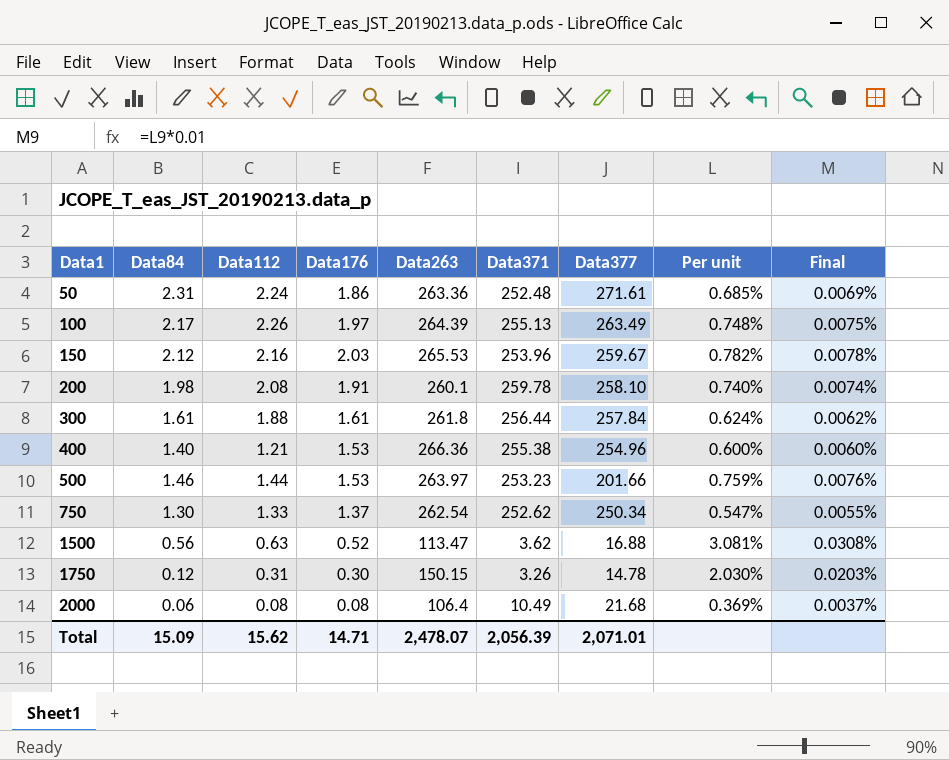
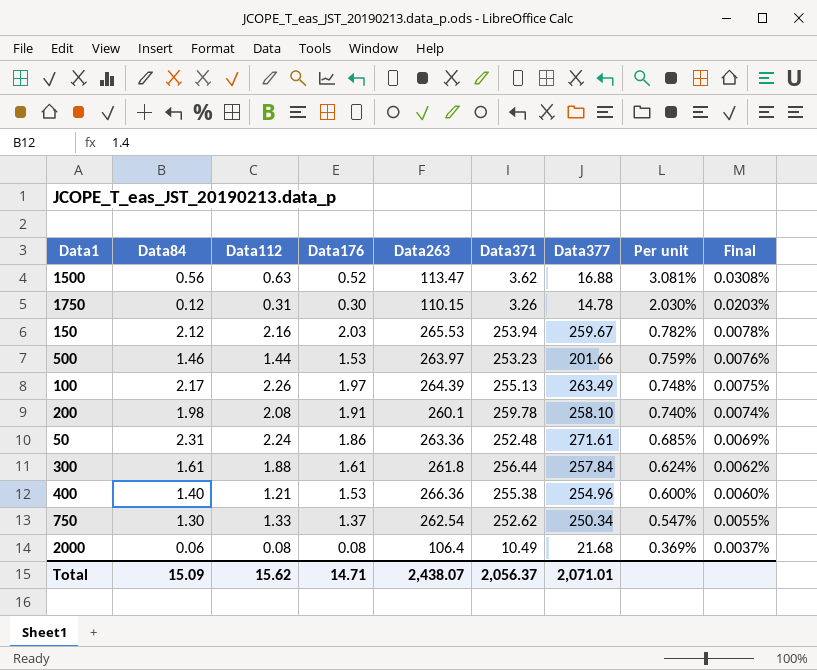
row order: Data1 ascending -> Per unit descending
1750 | Data263: 150.15 -> 110.15
150 | Data371: 253.96 -> 253.94
Total | Data263: 2,478.07 -> 2,438.07
Total | Data371: 2,056.39 -> 2,056.37

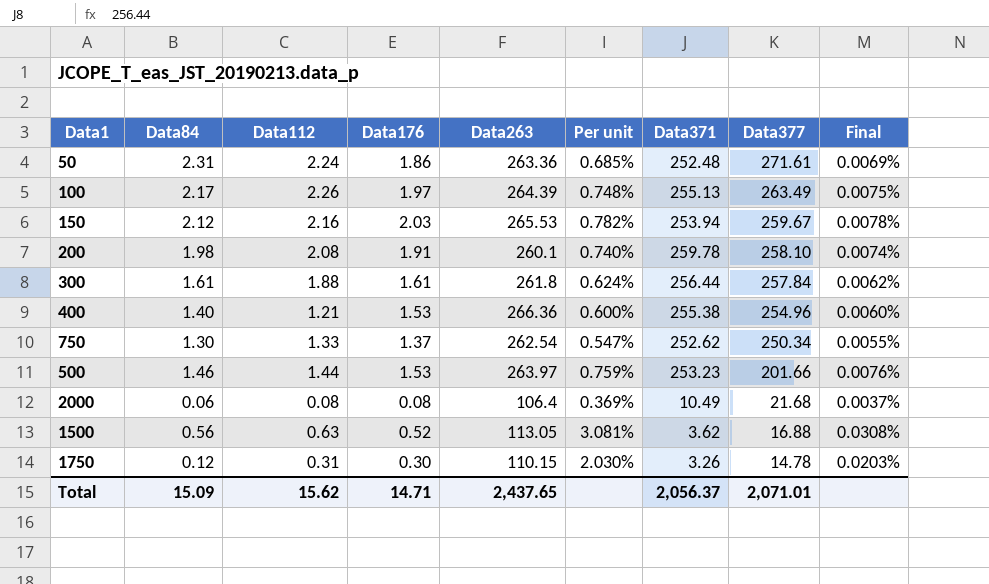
row order: Per unit descending -> Data377 descending
column Per unit | position: 8 -> 6
1500 | Data263: 113.47 -> 113.05
Total | Data263: 2,438.07 -> 2,437.65

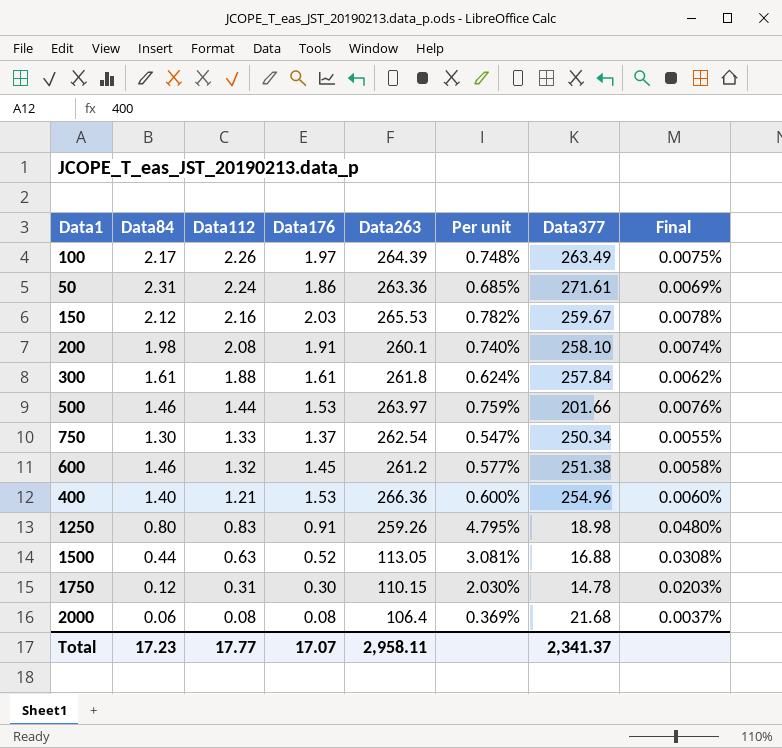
row order: Data377 descending -> Data112 descending
column Data371 | position: 7 -> none
row 600: none -> 1.46 | 1.32 | 1.45 | 261.2 | 0.577% | 251.38 | 0.0058%
row 1250: none -> 0.80 | 0.83 | 0.91 | 259.26 | 4.795% | 18.98 | 0.0480%
1500 | Data84: 0.56 -> 0.44
Total | Data84: 15.09 -> 17.23
Total | Data112: 15.62 -> 17.77
Total | Data176: 14.71 -> 17.07
Total | Data263: 2,437.65 -> 2,958.11
Total | Data377: 2,071.01 -> 2,341.37

